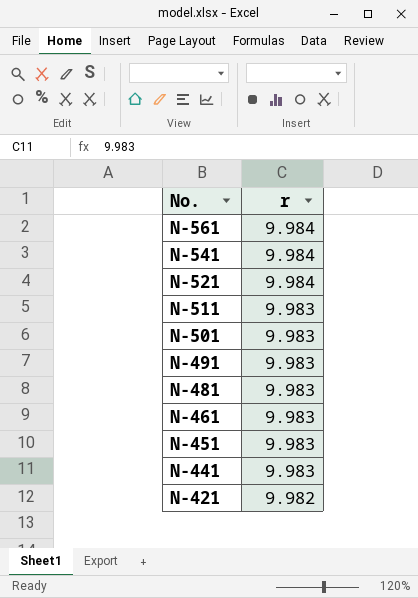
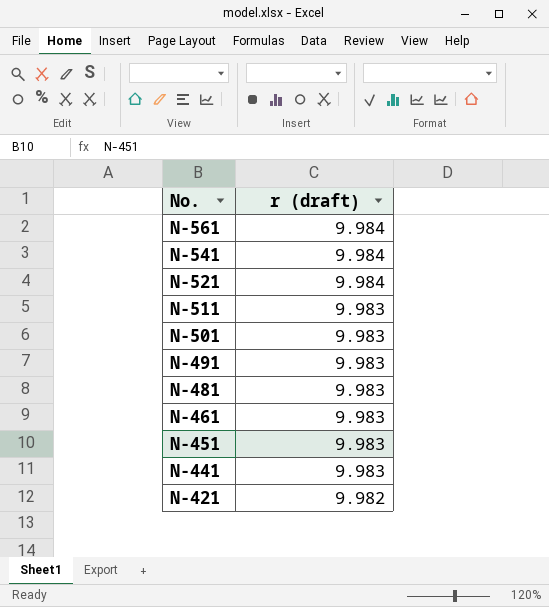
column name: r -> r (draft)

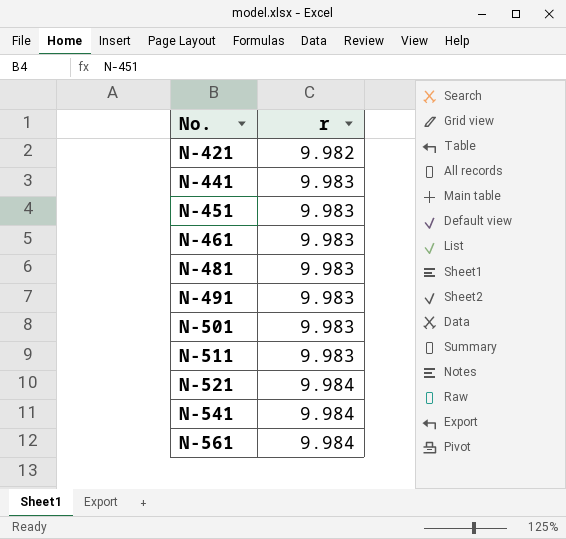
row order: No. descending -> No. ascending
column name: r (draft) -> r

